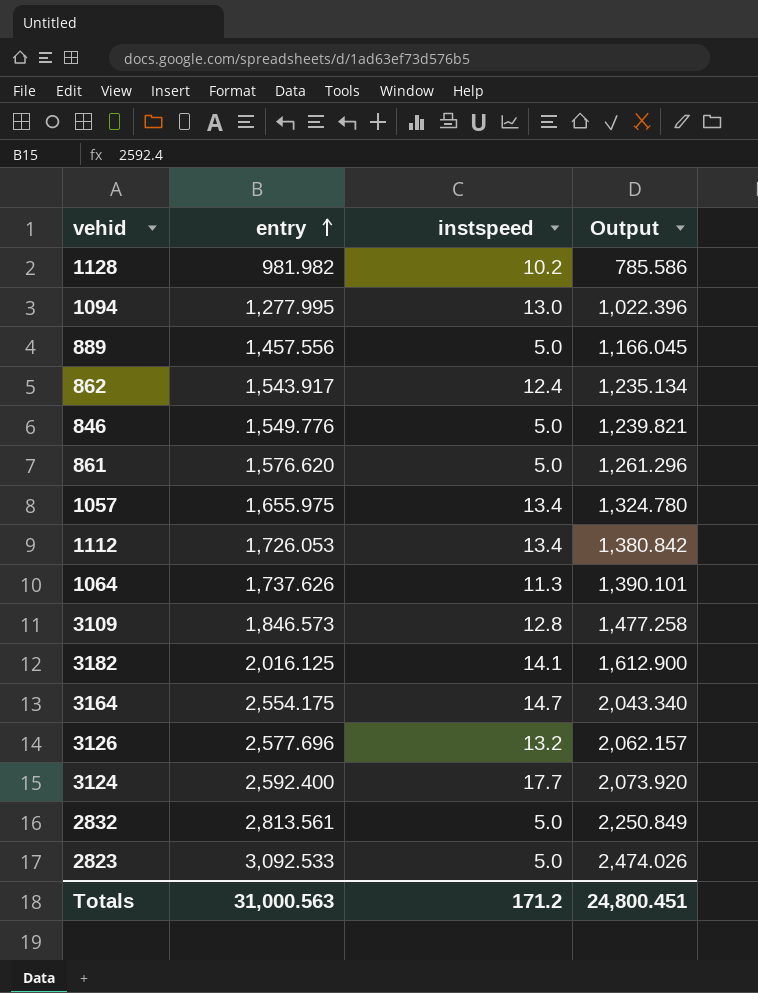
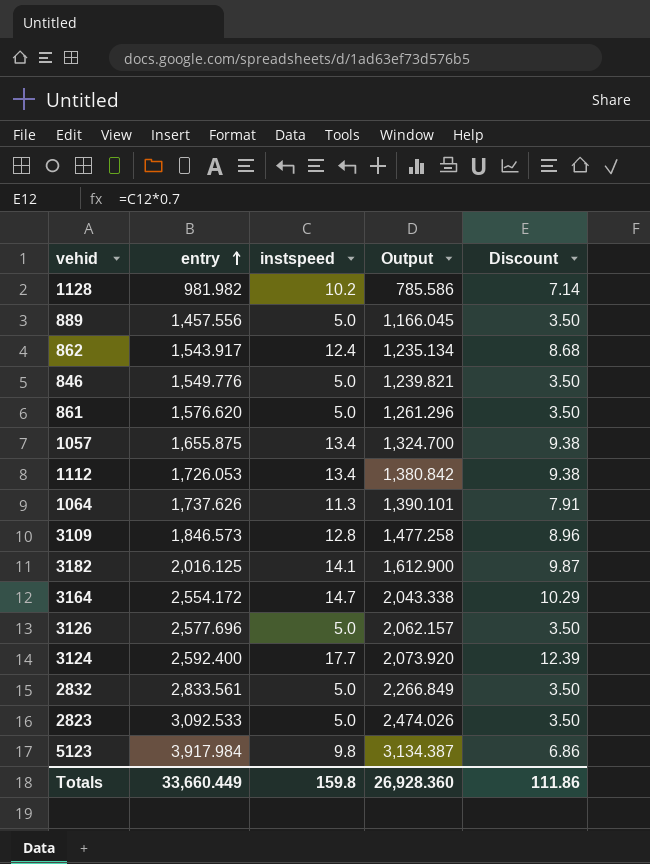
column Discount | formula: none -> [instspeed] * 0.7
row 1094: 1,277.995 | 13.0 | 1,022.396 -> none
1057 | entry: 1,655.975 -> 1,655.875
1057 | Output: 1,324.780 -> 1,324.700
3164 | entry: 2,554.175 -> 2,554.172
3164 | Output: 2,043.340 -> 2,043.338
3126 | instspeed: 13.2 -> 5.0
2832 | entry: 2,813.561 -> 2,833.561
2832 | Output: 2,250.849 -> 2,266.849
row 5123: none -> 3,917.984 | 9.8 | 3,134.387 | 6.86
Totals | entry: 31,000.563 -> 33,660.449
Totals | instspeed: 171.2 -> 159.8
Totals | Output: 24,800.451 -> 26,928.360

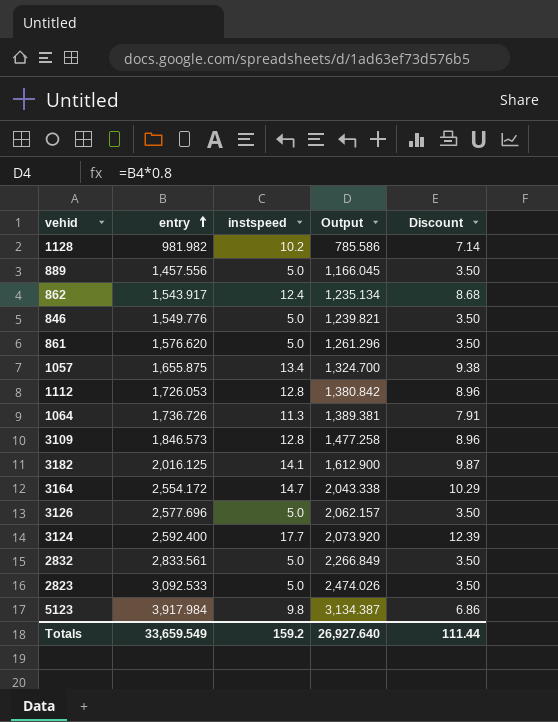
1112 | instspeed: 13.4 -> 12.8
1112 | Discount: 9.38 -> 8.96
1064 | entry: 1,737.626 -> 1,736.726
1064 | Output: 1,390.101 -> 1,389.381
Totals | entry: 33,660.449 -> 33,659.549
Totals | instspeed: 159.8 -> 159.2
Totals | Output: 26,928.360 -> 26,927.640
Totals | Discount: 111.86 -> 111.44

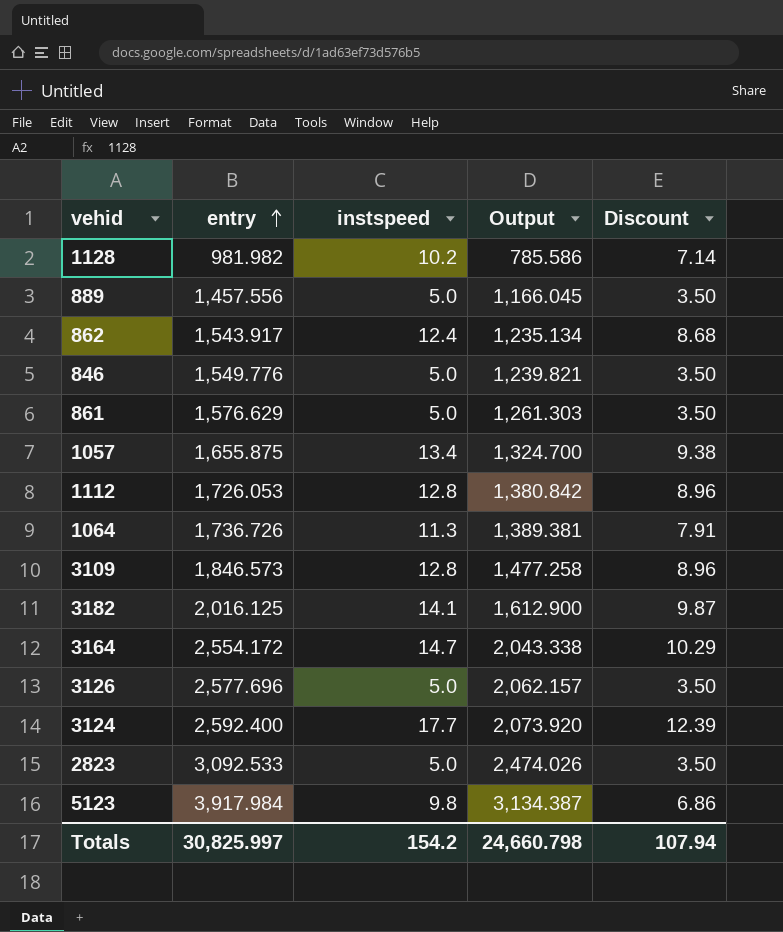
row 2832: 2,833.561 | 5.0 | 2,266.849 | 3.50 -> none
861 | entry: 1,576.620 -> 1,576.629
861 | Output: 1,261.296 -> 1,261.303
Totals | entry: 33,659.549 -> 30,825.997
Totals | instspeed: 159.2 -> 154.2
Totals | Output: 26,927.640 -> 24,660.798
Totals | Discount: 111.44 -> 107.94

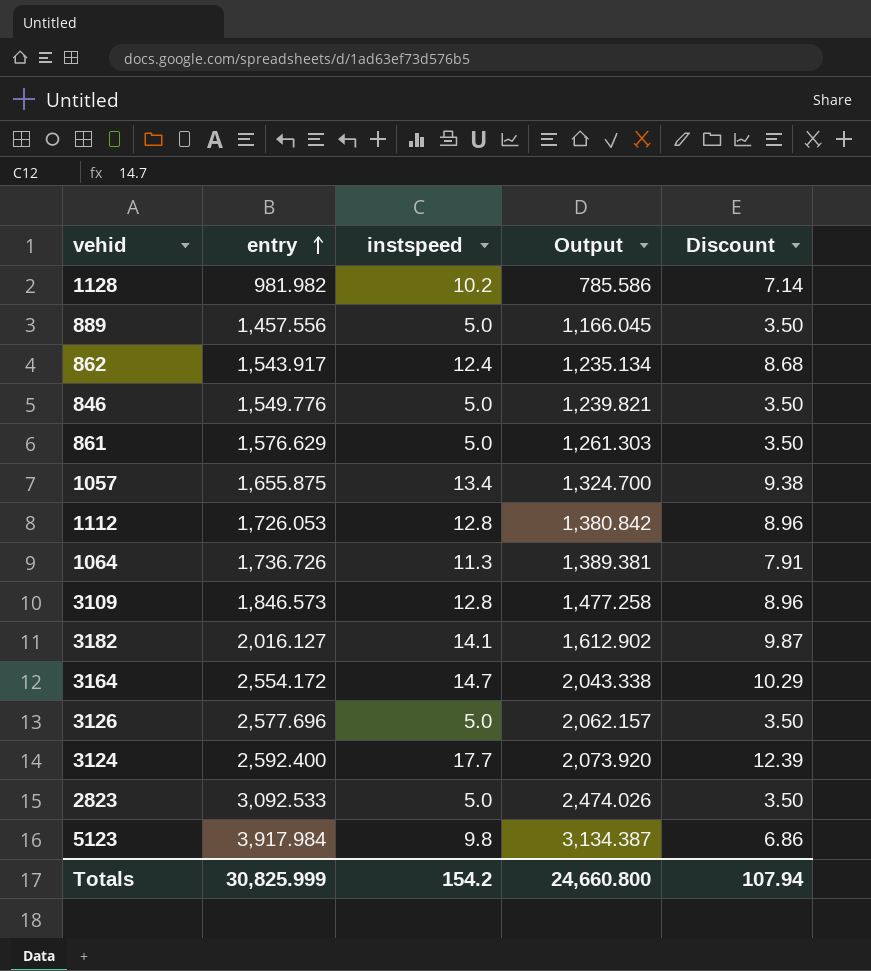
3182 | entry: 2,016.125 -> 2,016.127
3182 | Output: 1,612.900 -> 1,612.902
Totals | entry: 30,825.997 -> 30,825.999
Totals | Output: 24,660.798 -> 24,660.800

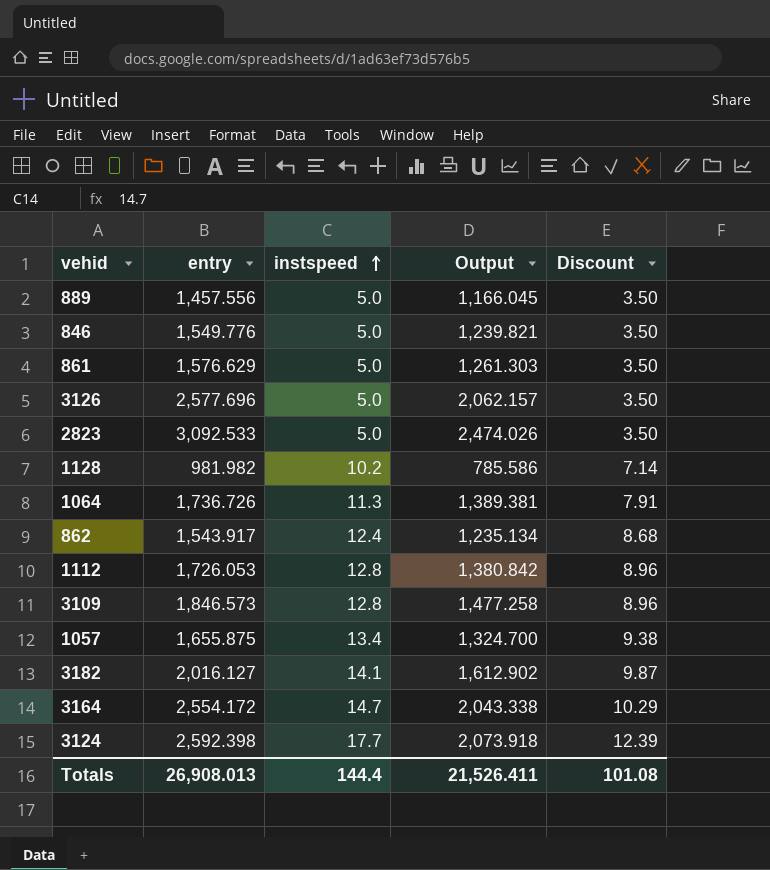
row order: entry ascending -> instspeed ascending
row 5123: 3,917.984 | 9.8 | 3,134.387 | 6.86 -> none
3124 | entry: 2,592.400 -> 2,592.398
3124 | Output: 2,073.920 -> 2,073.918
Totals | entry: 30,825.999 -> 26,908.013
Totals | instspeed: 154.2 -> 144.4
Totals | Output: 24,660.800 -> 21,526.411
Totals | Discount: 107.94 -> 101.08

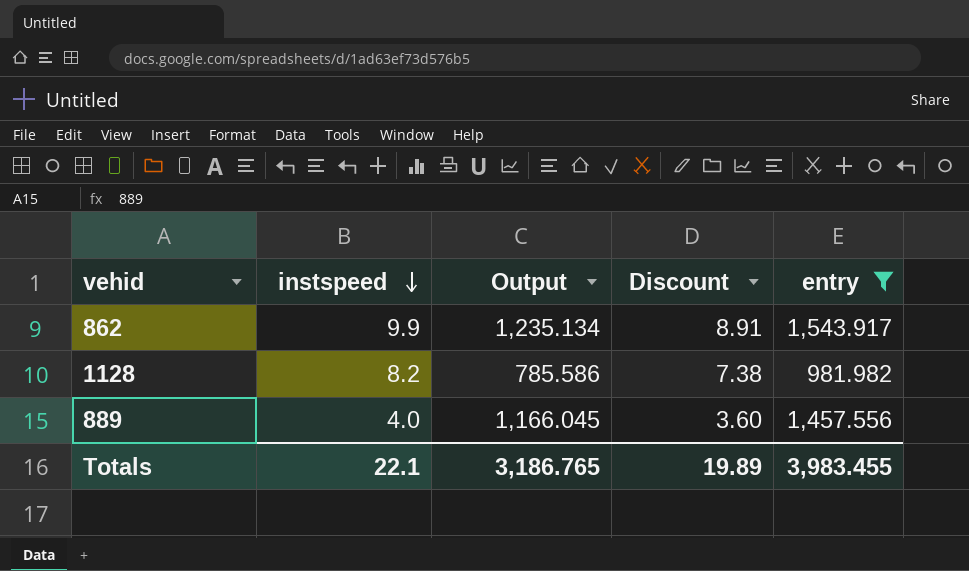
filter: none -> entry <= 1,543.917
row order: instspeed ascending -> instspeed descending
column Discount | formula: [instspeed] * 0.7 -> [instspeed] * 0.9
column entry | position: 2 -> 5
862 | instspeed: 12.4 -> 9.9
1128 | instspeed: 10.2 -> 8.2
889 | instspeed: 5.0 -> 4.0
Totals | instspeed: 144.4 -> 22.1
Totals | Output: 21,526.411 -> 3,186.765
Totals | Discount: 101.08 -> 19.89
Totals | entry: 26,908.013 -> 3,983.455

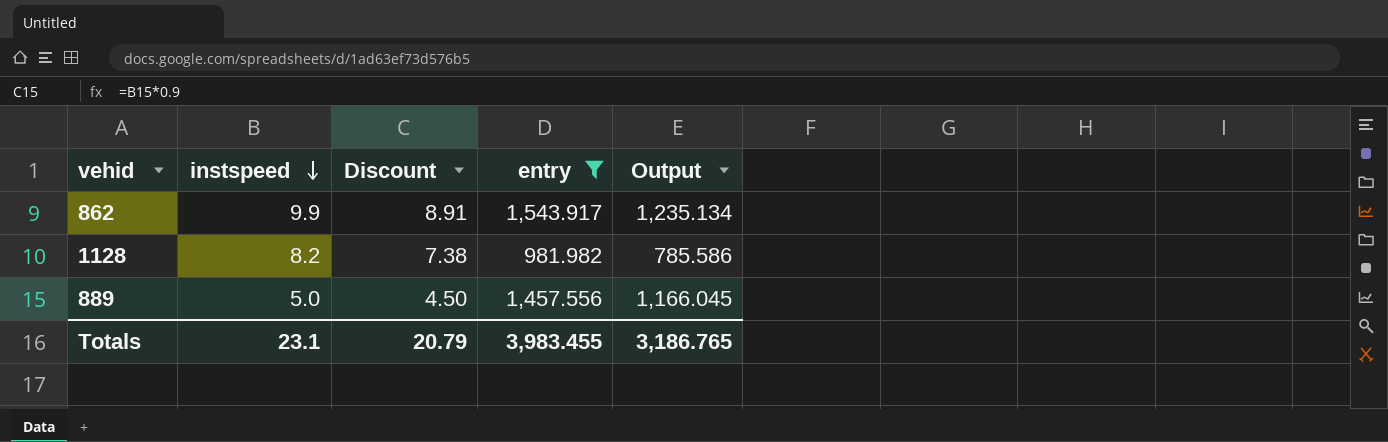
column Output | position: 3 -> 5
889 | instspeed: 4.0 -> 5.0
889 | Discount: 3.60 -> 4.50
Totals | instspeed: 22.1 -> 23.1
Totals | Discount: 19.89 -> 20.79

